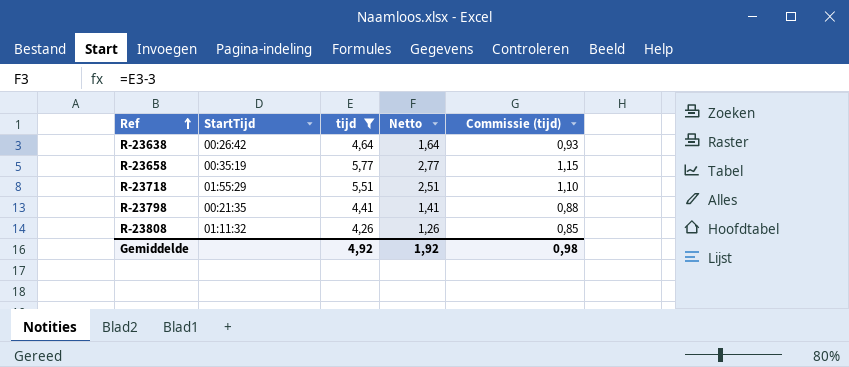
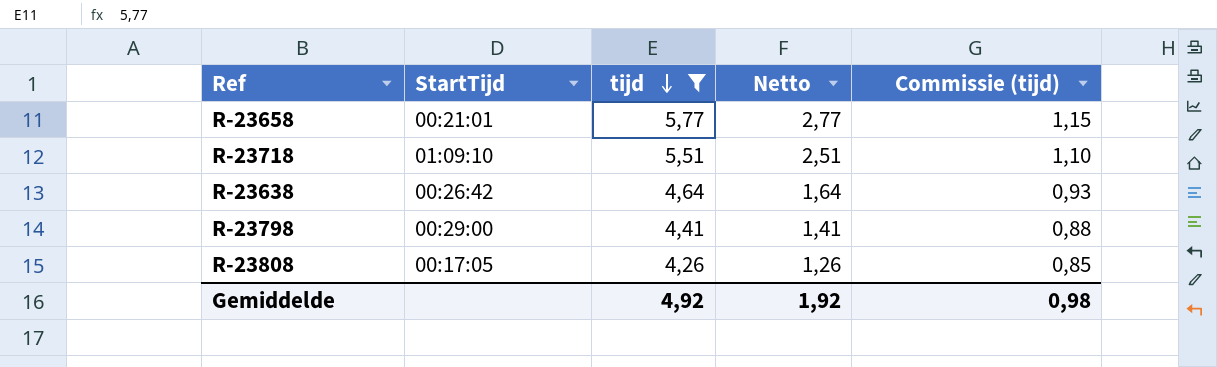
row order: Ref ascending -> tijd descending
R-23658 | StartTijd: 00:35:19 -> 00:21:01
R-23718 | StartTijd: 01:55:29 -> 01:09:10
R-23798 | StartTijd: 00:21:35 -> 00:29:00
R-23808 | StartTijd: 01:11:32 -> 00:17:05

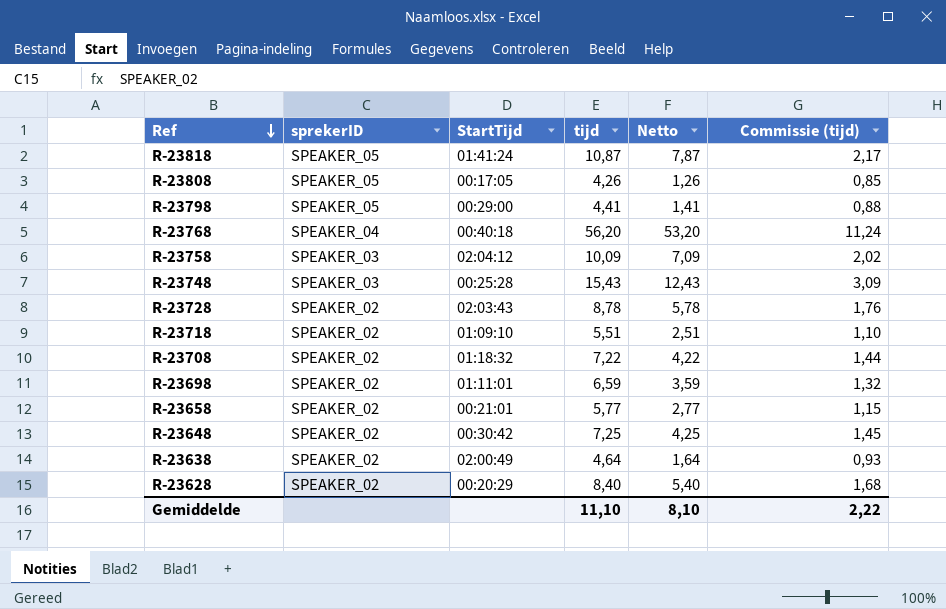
filter: tijd <= 5,77 -> none
row order: tijd descending -> Ref descending
column sprekerID | position: none -> 2
R-23638 | StartTijd: 00:26:42 -> 02:00:49
Gemiddelde | tijd: 4,92 -> 11,10
Gemiddelde | Netto: 1,92 -> 8,10
Gemiddelde | Commissie (tijd): 0,98 -> 2,22

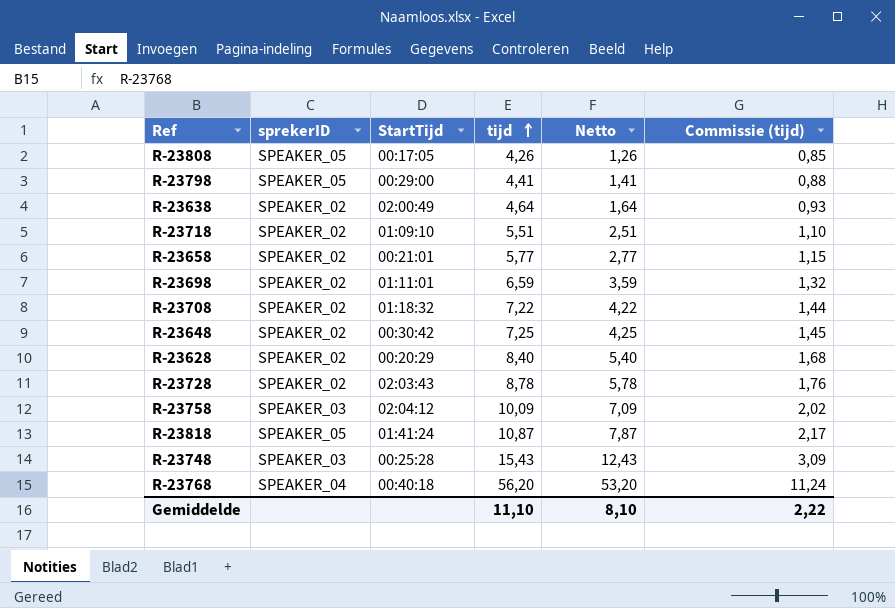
row order: Ref descending -> tijd ascending

